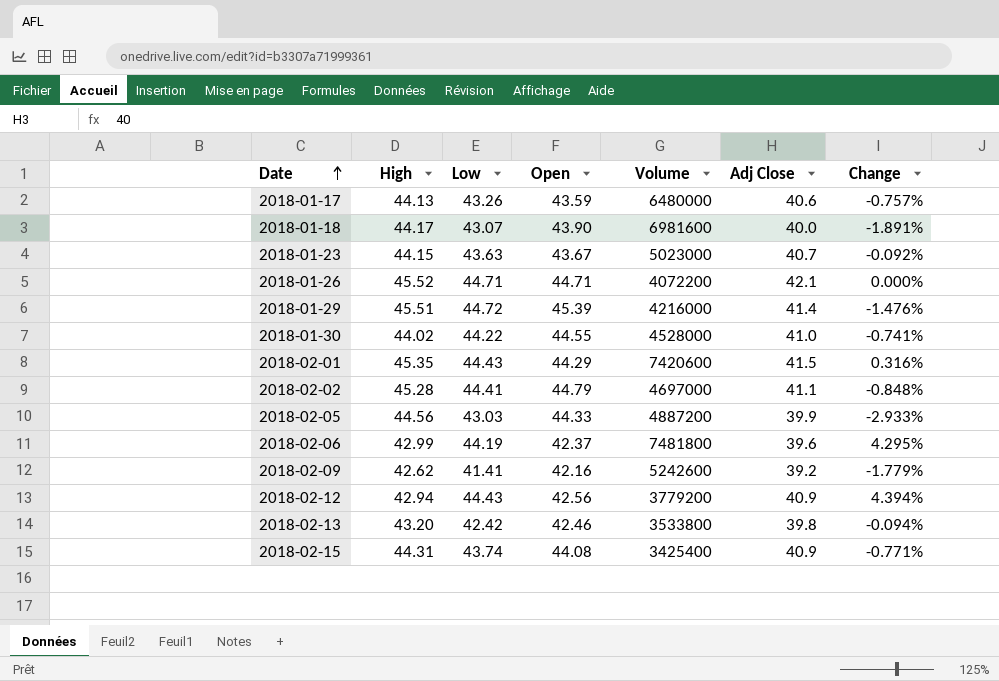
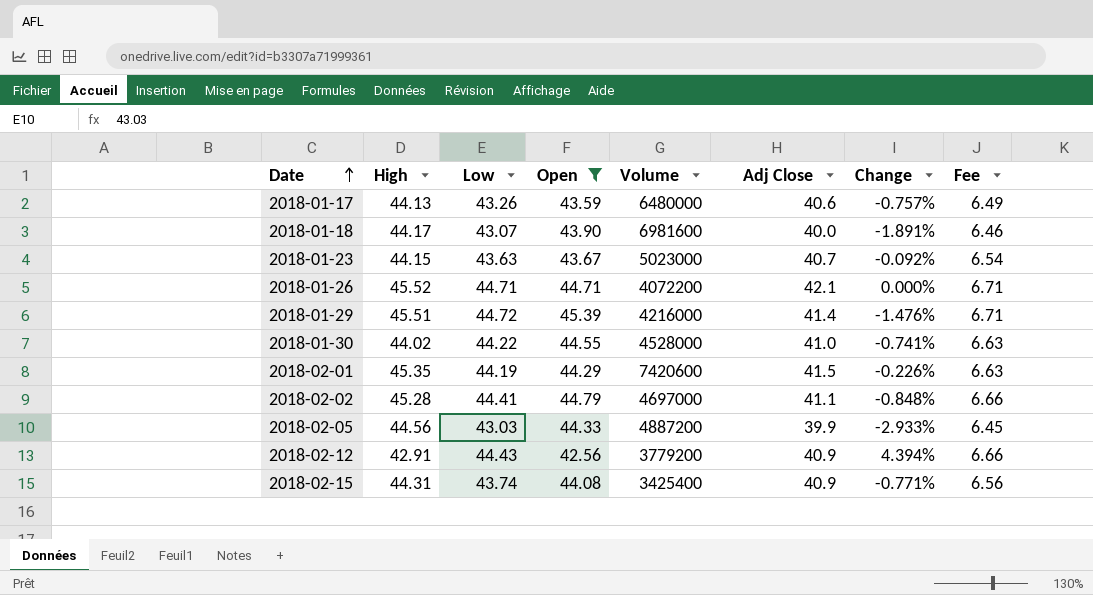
filter: none -> Open >= 42.56
column Fee | formula: none -> [Low] * 0.15
2018-02-01 | Low: 44.43 -> 44.19
2018-02-01 | Change: 0.316% -> -0.226%
2018-02-12 | High: 42.94 -> 42.91

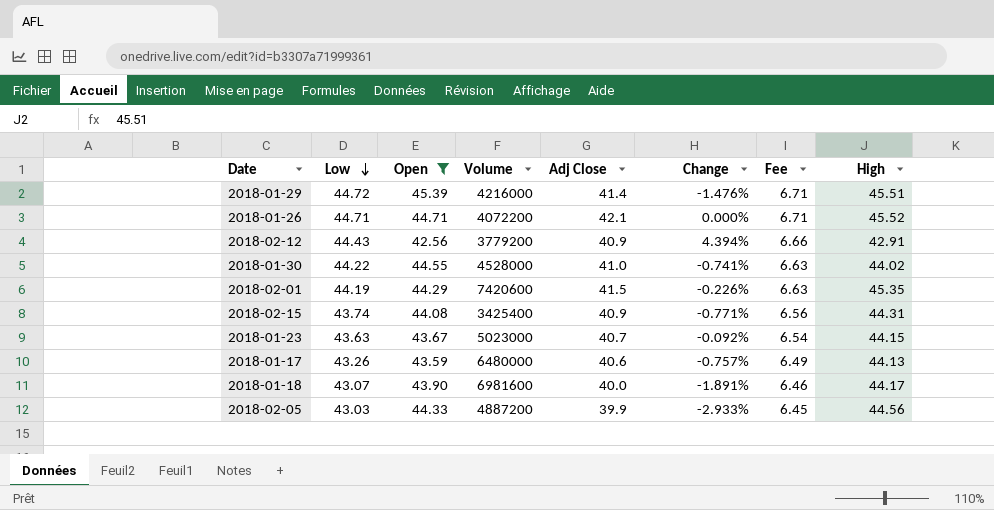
row order: Date ascending -> Low descending
column High | position: 2 -> 8
row 2018-02-02: 45.28 | 44.41 | 44.79 | 4697000 | 41.1 | -0.848% | 6.66 -> none

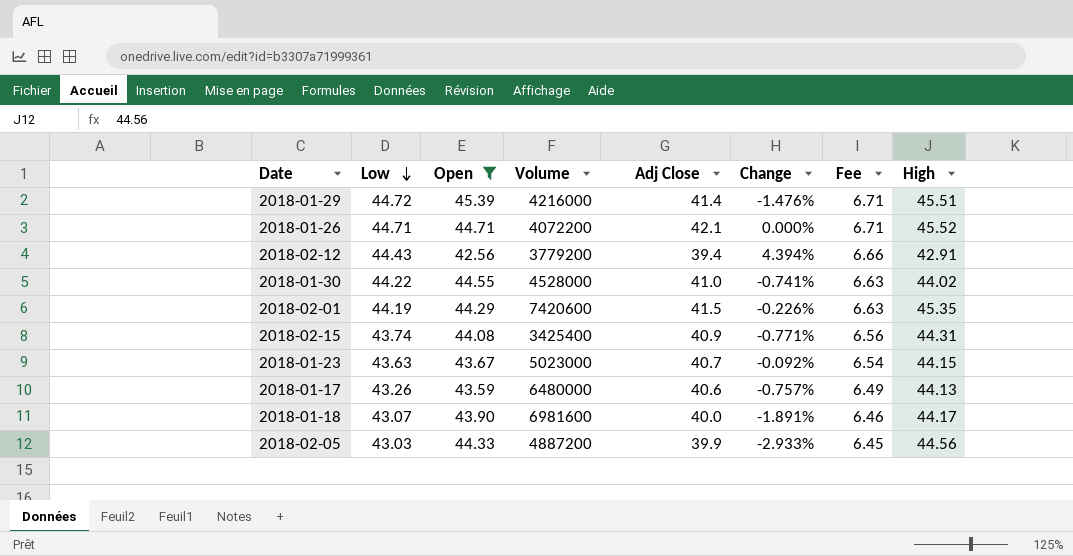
2018-02-12 | Adj Close: 40.9 -> 39.4

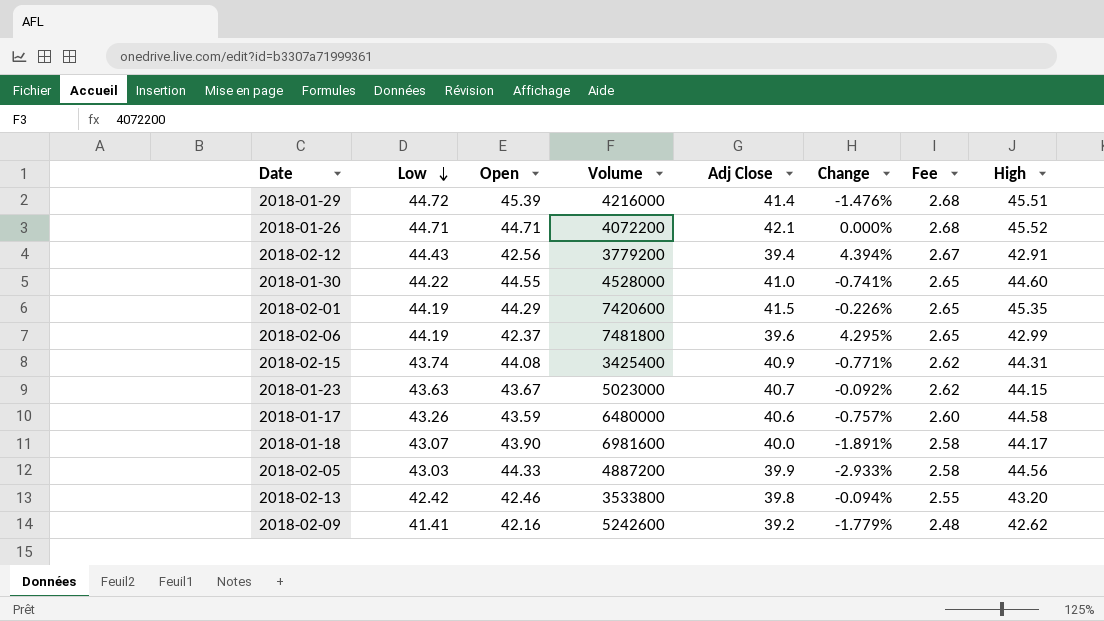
filter: Open >= 42.56 -> none
column Fee | formula: [Low] * 0.15 -> [Low] * 0.06
2018-01-30 | High: 44.02 -> 44.60
2018-01-17 | High: 44.13 -> 44.58

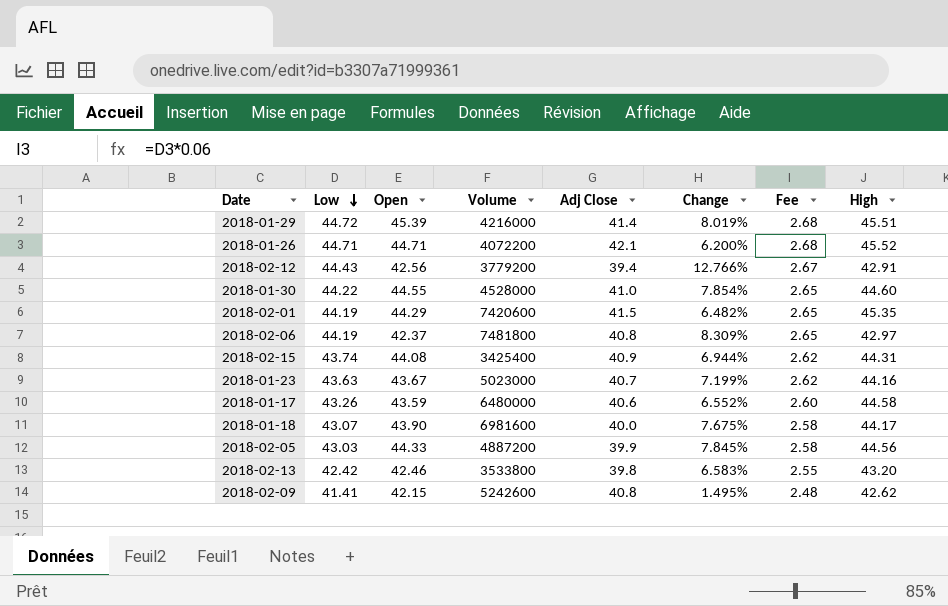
column Change | formula: ([Low] - [Open]) / [Open] -> ([Low] - [Adj Close]) / [Adj Close]
2018-02-06 | Adj Close: 39.6 -> 40.8
2018-02-06 | High: 42.99 -> 42.97
2018-01-23 | High: 44.15 -> 44.16
2018-02-09 | Open: 42.16 -> 42.15
2018-02-09 | Adj Close: 39.2 -> 40.8

